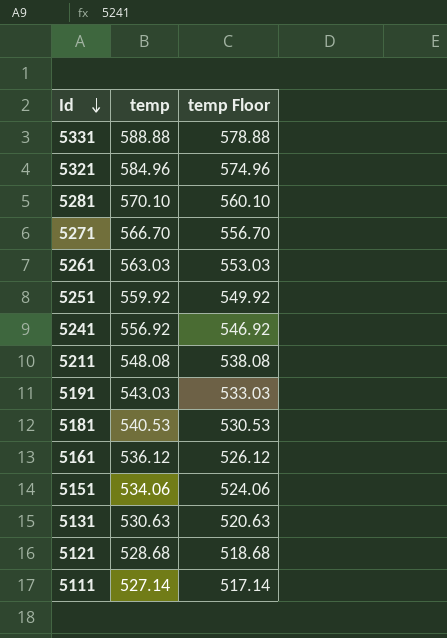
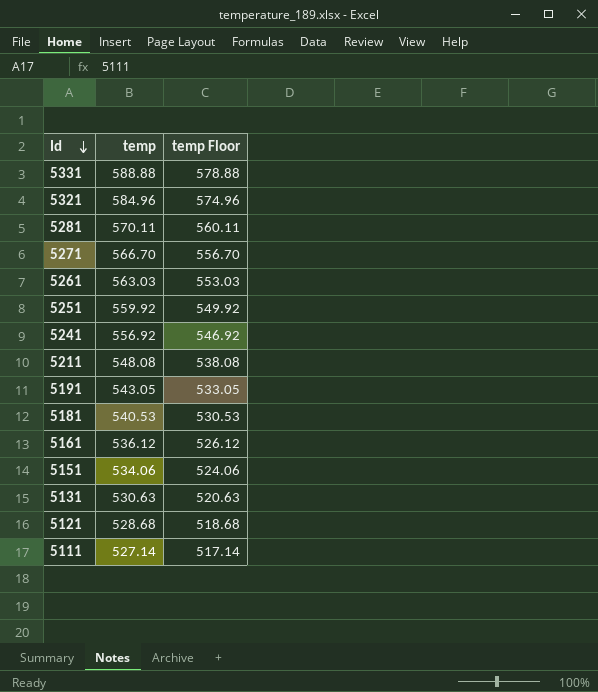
5281 | temp: 570.10 -> 570.11
5281 | temp Floor: 560.10 -> 560.11
5191 | temp: 543.03 -> 543.05
5191 | temp Floor: 533.03 -> 533.05

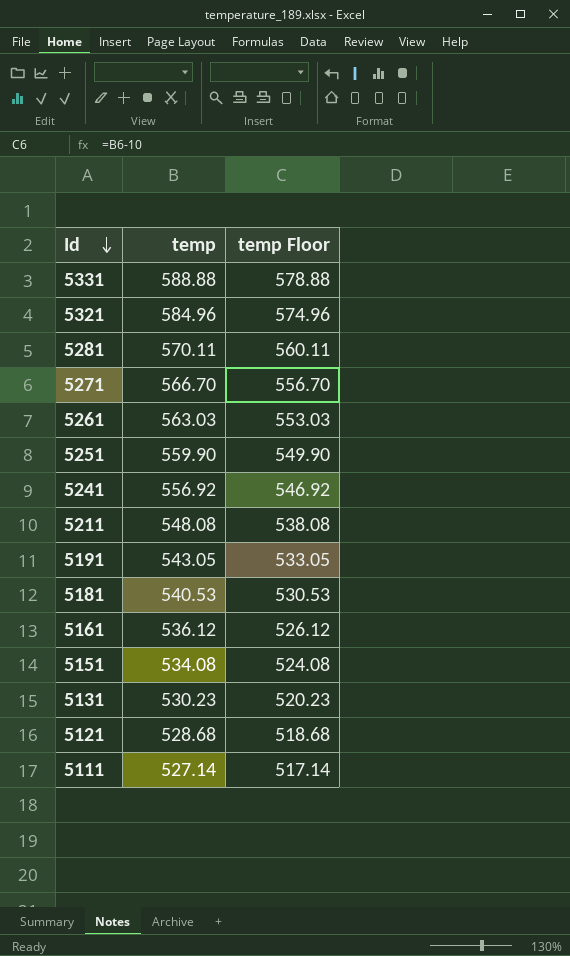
5251 | temp: 559.92 -> 559.90
5251 | temp Floor: 549.92 -> 549.90
5151 | temp: 534.06 -> 534.08
5151 | temp Floor: 524.06 -> 524.08
5131 | temp: 530.63 -> 530.23
5131 | temp Floor: 520.63 -> 520.23

